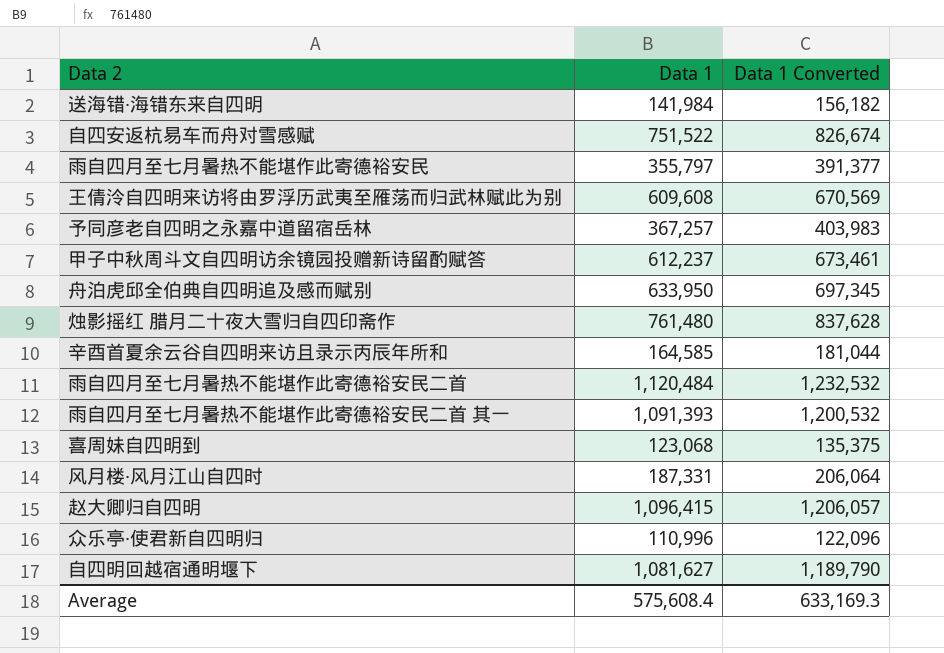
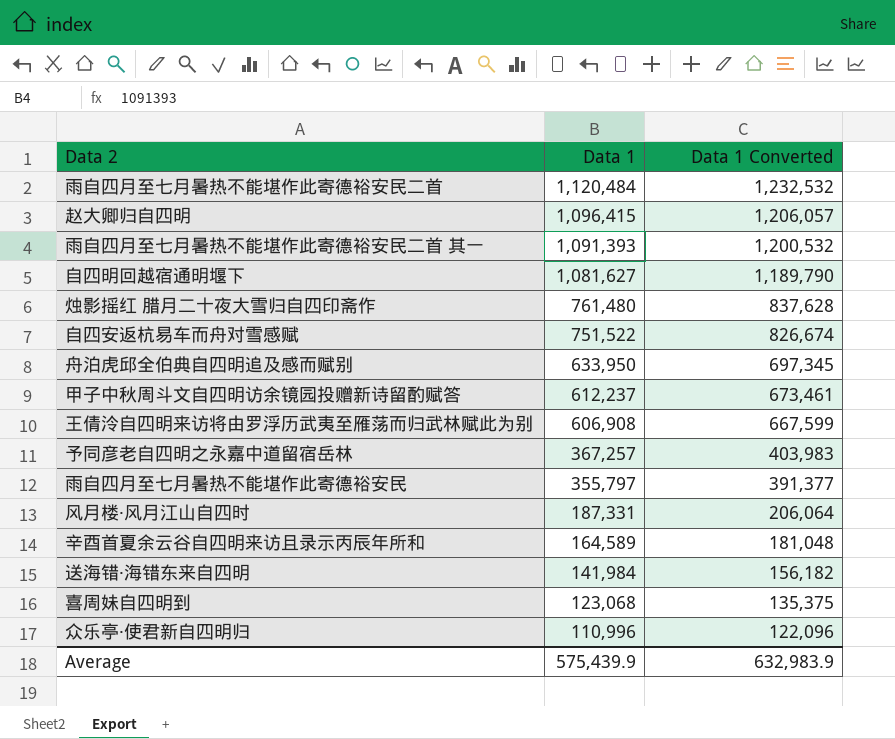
row order: none -> Data 1 descending
王倩泠自四明来访将由罗浮历武夷至雁荡而归武林赋此为别 | Data 1: 609,608 -> 606,908
王倩泠自四明来访将由罗浮历武夷至雁荡而归武林赋此为别 | Data 1 Converted: 670,569 -> 667,599
辛酉首夏余云谷自四明来访且录示丙辰年所和 | Data 1: 164,585 -> 164,589
辛酉首夏余云谷自四明来访且录示丙辰年所和 | Data 1 Converted: 181,044 -> 181,048
Average | Data 1: 575,608.4 -> 575,439.9
Average | Data 1 Converted: 633,169.3 -> 632,983.9

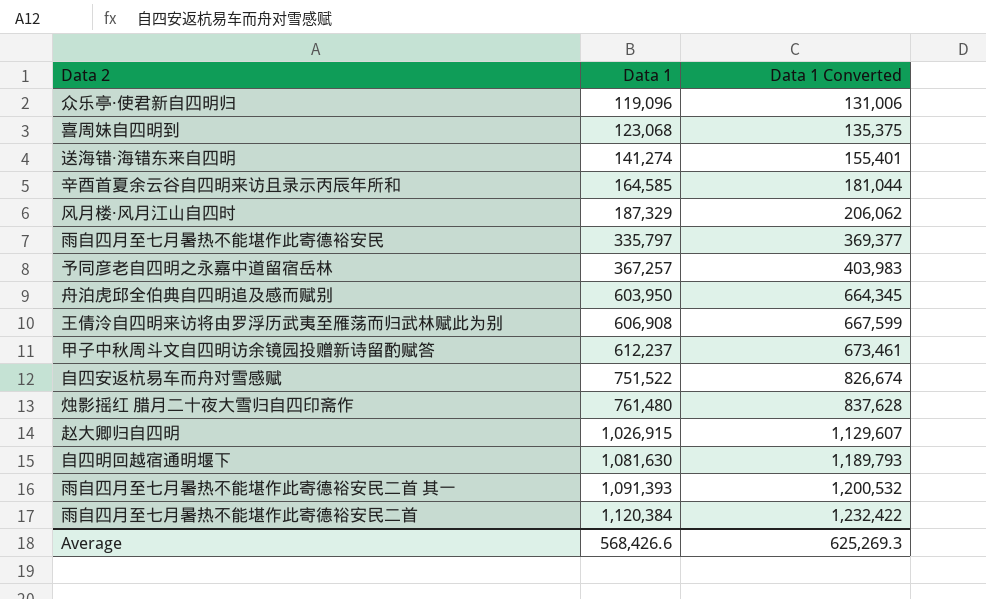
row order: Data 1 descending -> Data 1 ascending
众乐亭·使君新自四明归 | Data 1: 110,996 -> 119,096
众乐亭·使君新自四明归 | Data 1 Converted: 122,096 -> 131,006
送海错·海错东来自四明 | Data 1: 141,984 -> 141,274
送海错·海错东来自四明 | Data 1 Converted: 156,182 -> 155,401
辛酉首夏余云谷自四明来访且录示丙辰年所和 | Data 1: 164,589 -> 164,585
辛酉首夏余云谷自四明来访且录示丙辰年所和 | Data 1 Converted: 181,048 -> 181,044
风月楼·风月江山自四时 | Data 1: 187,331 -> 187,329
风月楼·风月江山自四时 | Data 1 Converted: 206,064 -> 206,062
雨自四月至七月暑热不能堪作此寄德裕安民 | Data 1: 355,797 -> 335,797
雨自四月至七月暑热不能堪作此寄德裕安民 | Data 1 Converted: 391,377 -> 369,377
舟泊虎邱全伯典自四明追及感而赋别 | Data 1: 633,950 -> 603,950
舟泊虎邱全伯典自四明追及感而赋别 | Data 1 Converted: 697,345 -> 664,345
赵大卿归自四明 | Data 1: 1,096,415 -> 1,026,915
赵大卿归自四明 | Data 1 Converted: 1,206,057 -> 1,129,607
自四明回越宿通明堰下 | Data 1: 1,081,627 -> 1,081,630
自四明回越宿通明堰下 | Data 1 Converted: 1,189,790 -> 1,189,793
雨自四月至七月暑热不能堪作此寄德裕安民二首 | Data 1: 1,120,484 -> 1,120,384
雨自四月至七月暑热不能堪作此寄德裕安民二首 | Data 1 Converted: 1,232,532 -> 1,232,422
Average | Data 1: 575,439.9 -> 568,426.6
Average | Data 1 Converted: 632,983.9 -> 625,269.3

